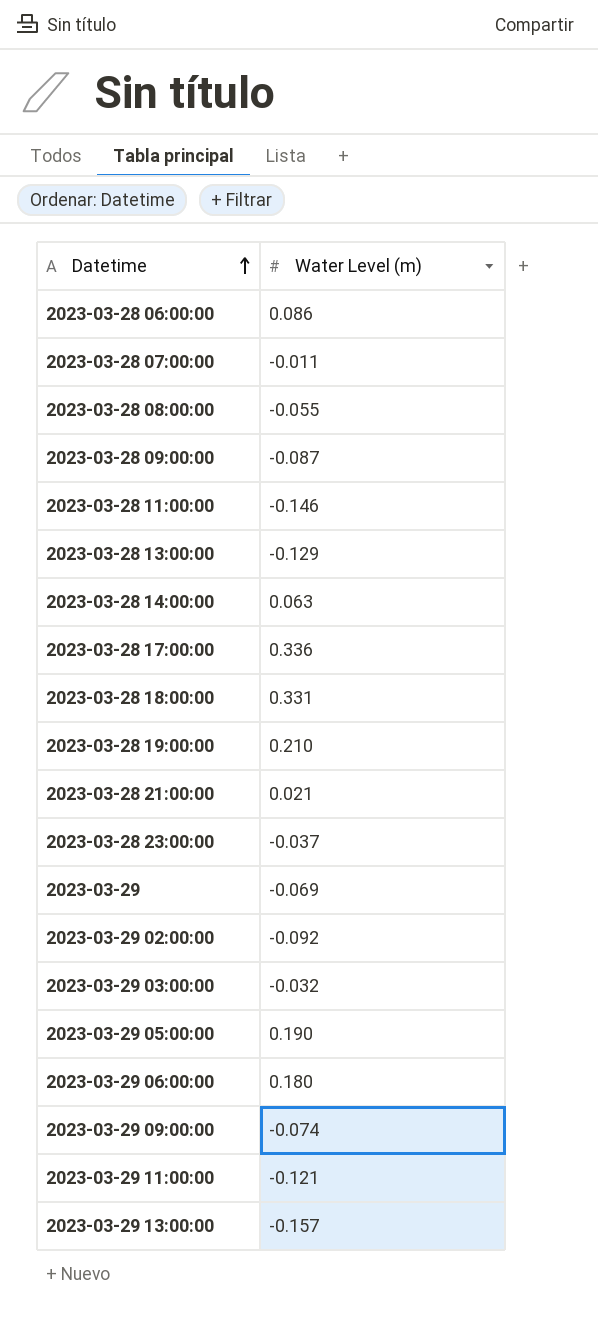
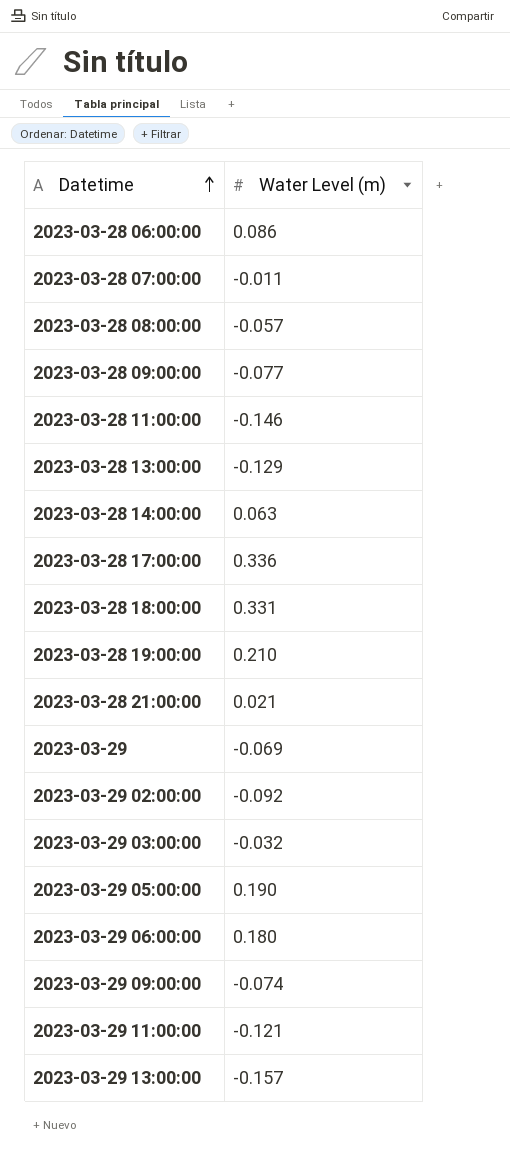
row 2023-03-28 23:00:00: -0.037 -> none
2023-03-28 08:00:00 | Water Level (m): -0.055 -> -0.057
2023-03-28 09:00:00 | Water Level (m): -0.087 -> -0.077

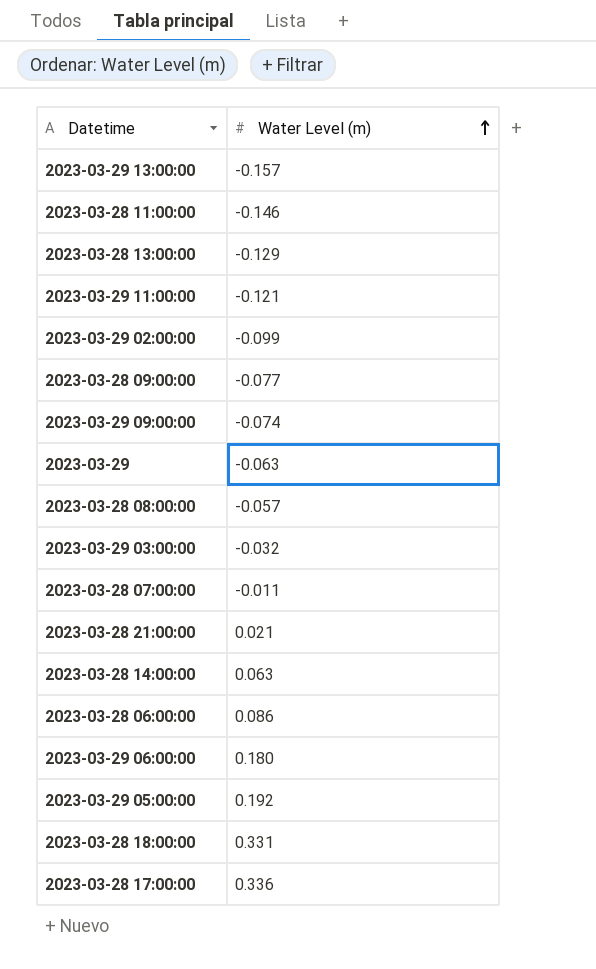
row order: Datetime ascending -> Water Level (m) ascending
row 2023-03-28 19:00:00: 0.210 -> none
2023-03-29 02:00:00 | Water Level (m): -0.092 -> -0.099
2023-03-29 | Water Level (m): -0.069 -> -0.063
2023-03-29 05:00:00 | Water Level (m): 0.190 -> 0.192

